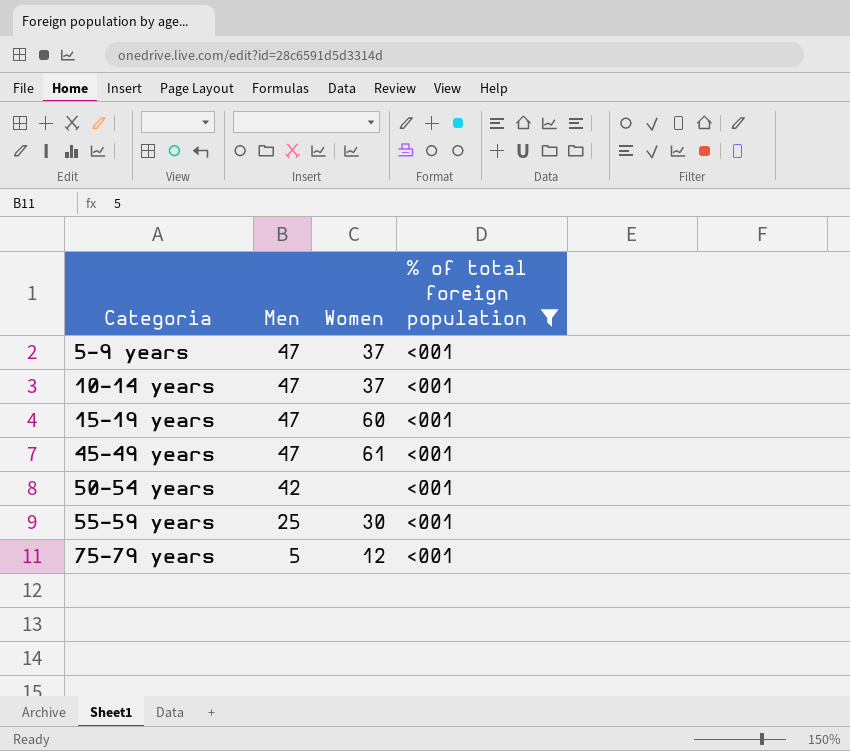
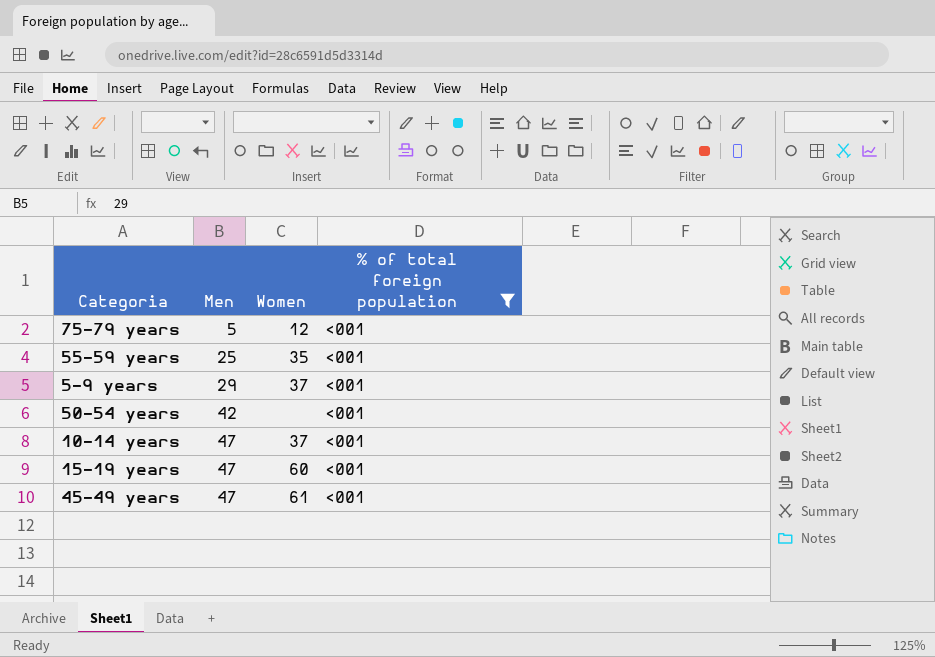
row order: Categoria ascending -> Men ascending
55-59 years | Women: 30 -> 35
5-9 years | Men: 47 -> 29

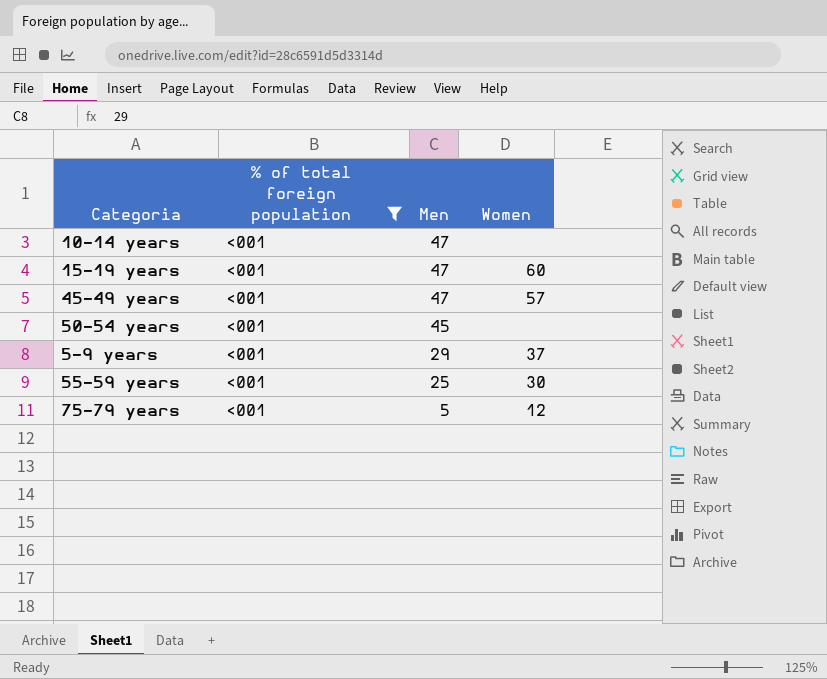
row order: Men ascending -> Men descending
column % of total foreign population | position: 4 -> 2
10-14 years | Women: 37 -> none
45-49 years | Women: 61 -> 57
50-54 years | Men: 42 -> 45
55-59 years | Women: 35 -> 30

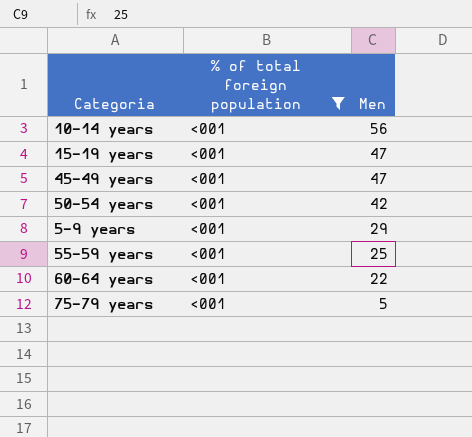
column Women | position: 4 -> none
10-14 years | Men: 47 -> 56
50-54 years | Men: 45 -> 42
row 60-64 years: none -> <001 | 22

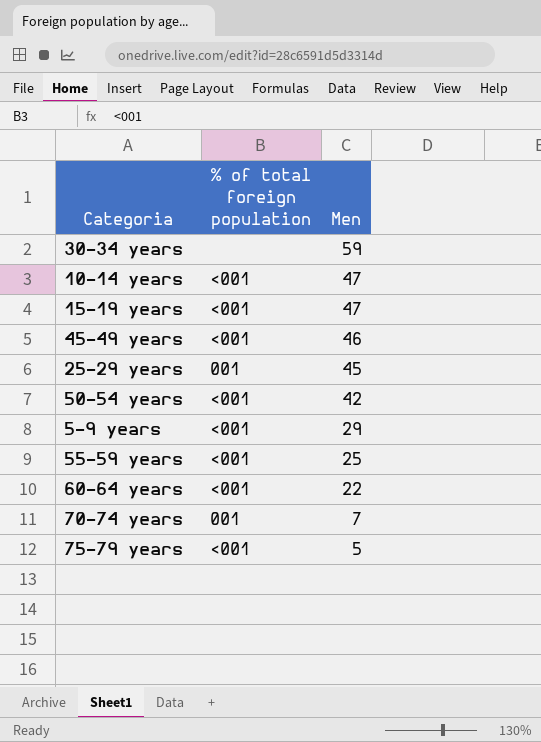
filter: % of total foreign population = <001 -> none
10-14 years | Men: 56 -> 47
45-49 years | Men: 47 -> 46

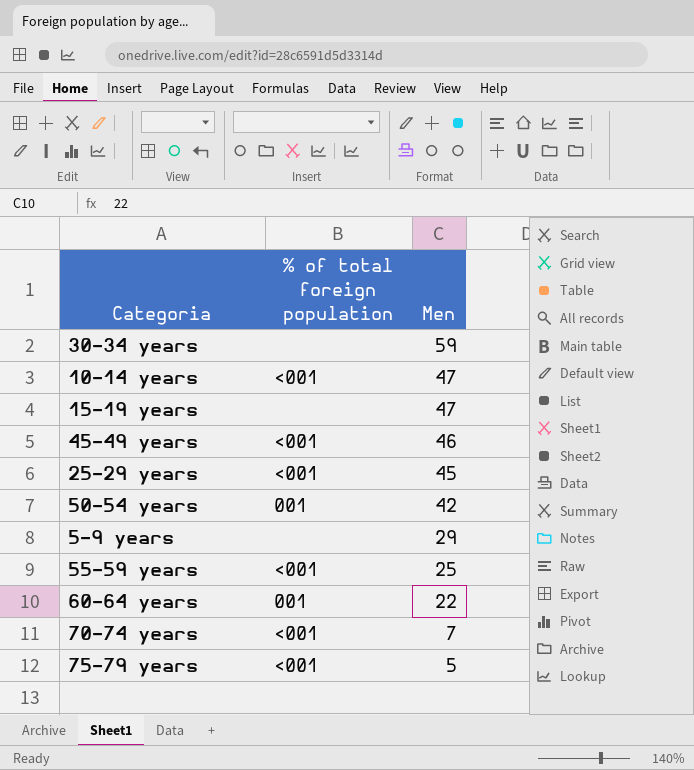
15-19 years | % of total foreign population: <001 -> none
25-29 years | % of total foreign population: 001 -> <001
50-54 years | % of total foreign population: <001 -> 001
5-9 years | % of total foreign population: <001 -> none
60-64 years | % of total foreign population: <001 -> 001
70-74 years | % of total foreign population: 001 -> <001

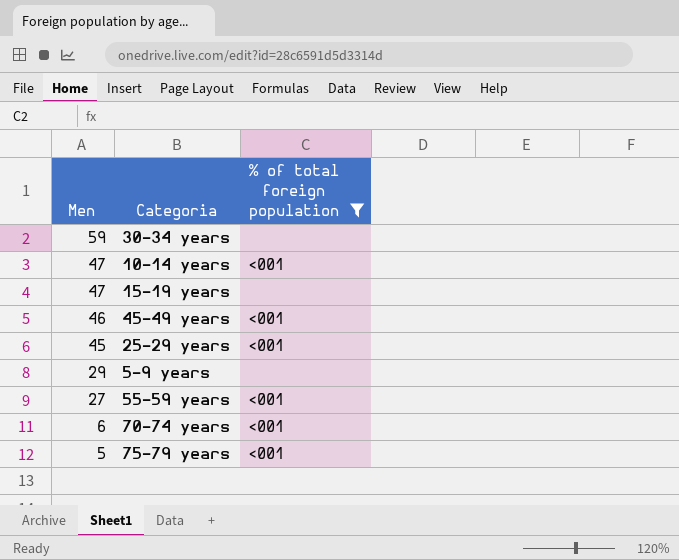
filter: none -> % of total foreign population != 001
column Men | position: 3 -> 1
55-59 years | Men: 25 -> 27
70-74 years | Men: 7 -> 6

